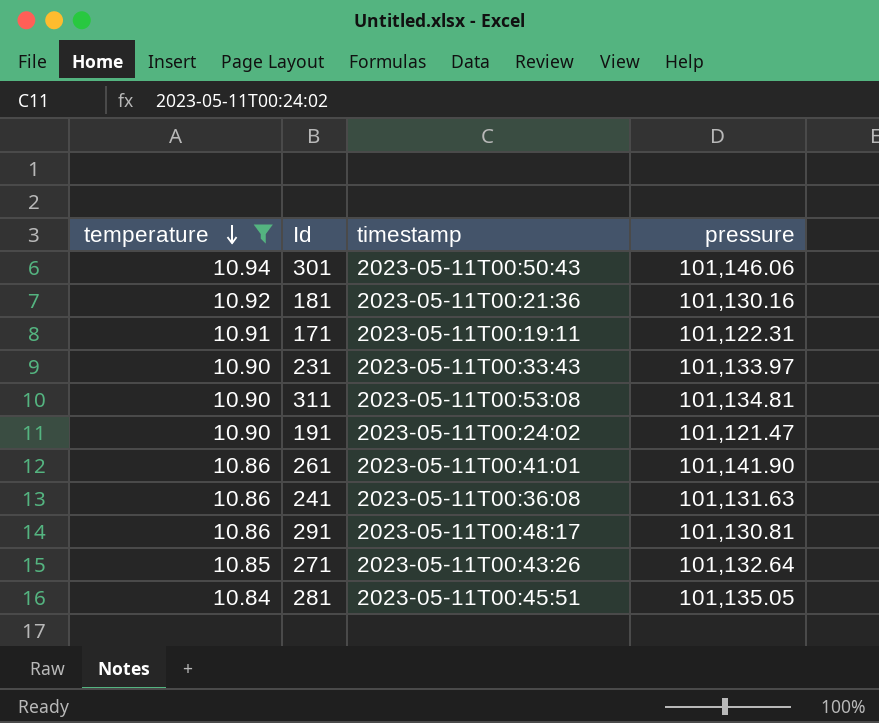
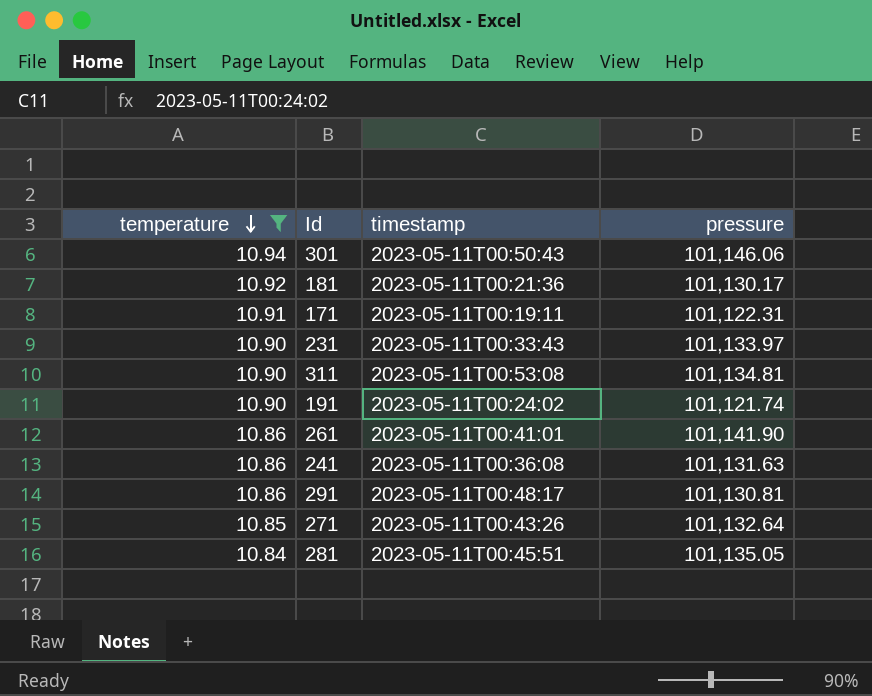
181 | pressure: 101,130.16 -> 101,130.17
191 | pressure: 101,121.47 -> 101,121.74

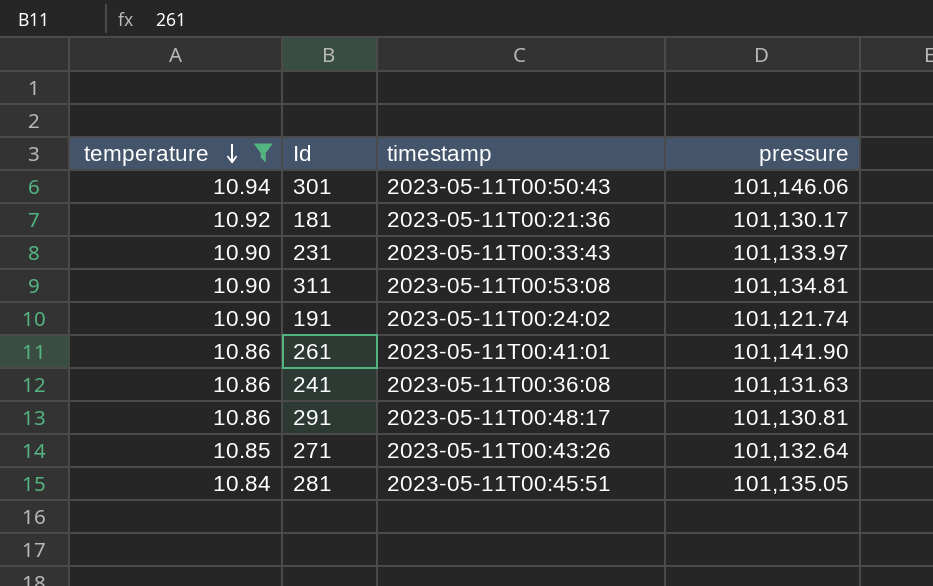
row 171: 10.91 | 2023-05-11T00:19:11 | 101,122.31 -> none

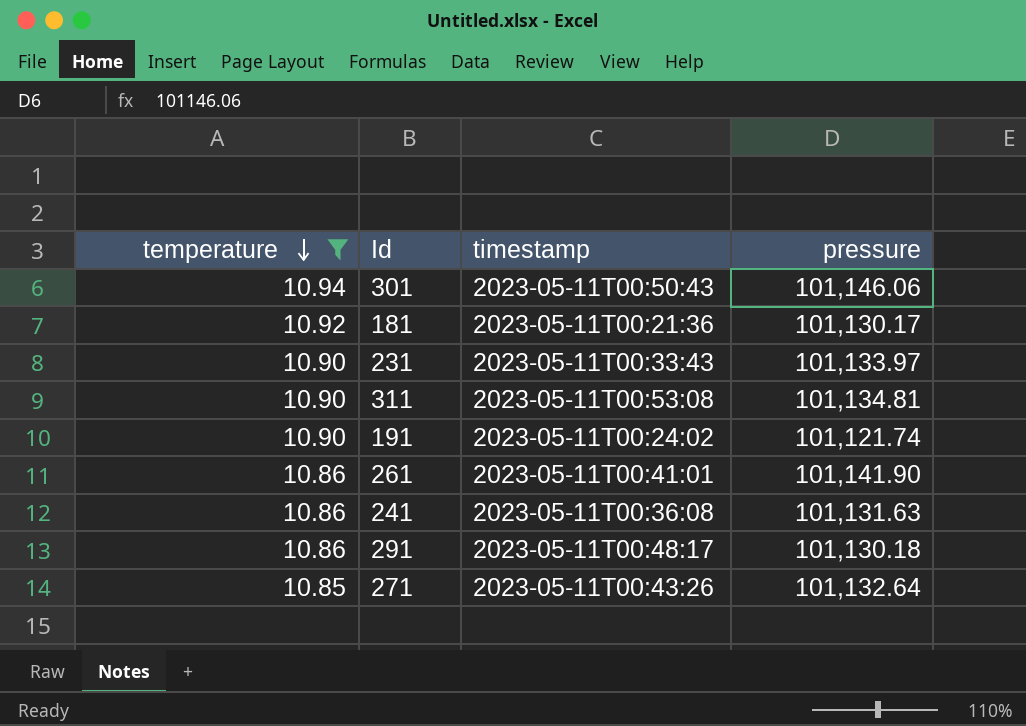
row 281: 10.84 | 2023-05-11T00:45:51 | 101,135.05 -> none
291 | pressure: 101,130.81 -> 101,130.18

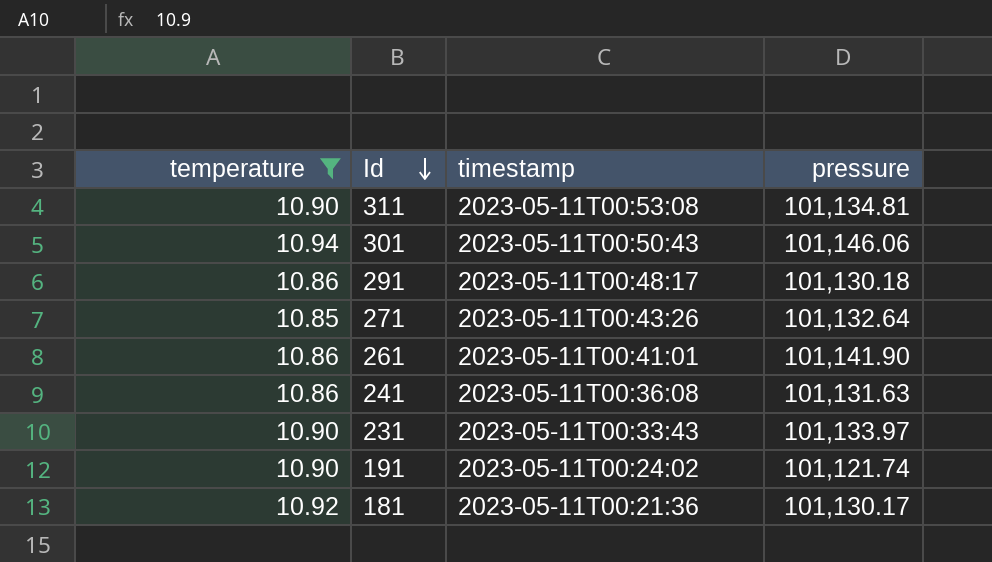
row order: temperature descending -> Id descending

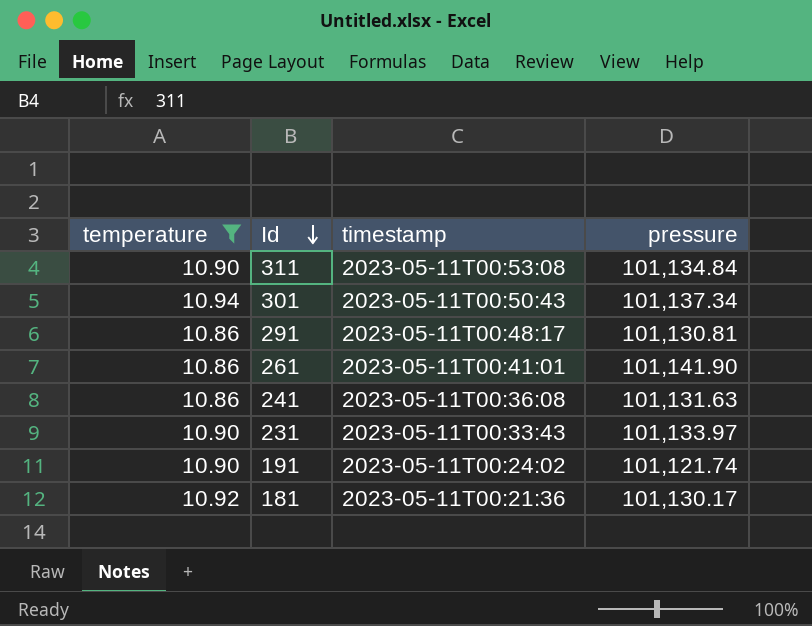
row 271: 10.85 | 2023-05-11T00:43:26 | 101,132.64 -> none
311 | pressure: 101,134.81 -> 101,134.84
301 | pressure: 101,146.06 -> 101,137.34
291 | pressure: 101,130.18 -> 101,130.81

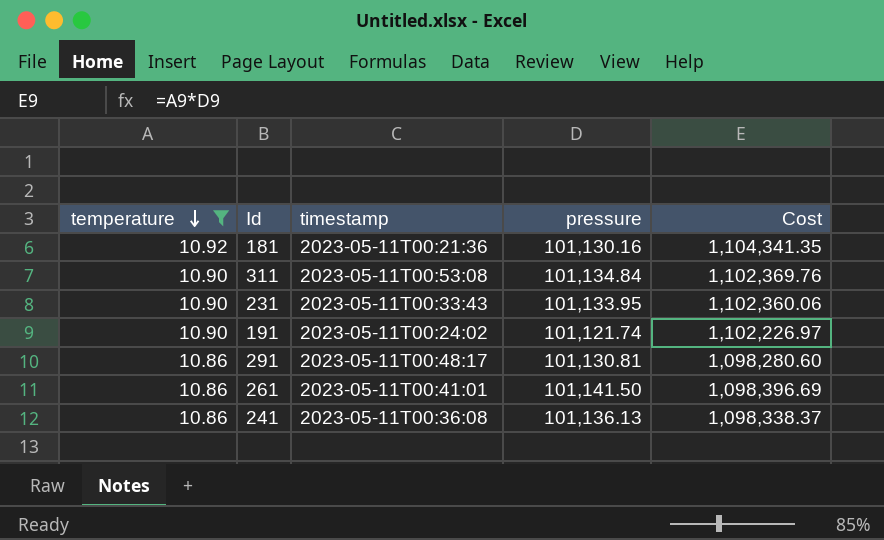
row order: Id descending -> temperature descending
column Cost | formula: none -> [temperature] * [pressure]
row 301: 10.94 | 2023-05-11T00:50:43 | 101,137.34 -> none
181 | pressure: 101,130.17 -> 101,130.16
231 | pressure: 101,133.97 -> 101,133.95
261 | pressure: 101,141.90 -> 101,141.50
241 | pressure: 101,131.63 -> 101,136.13

